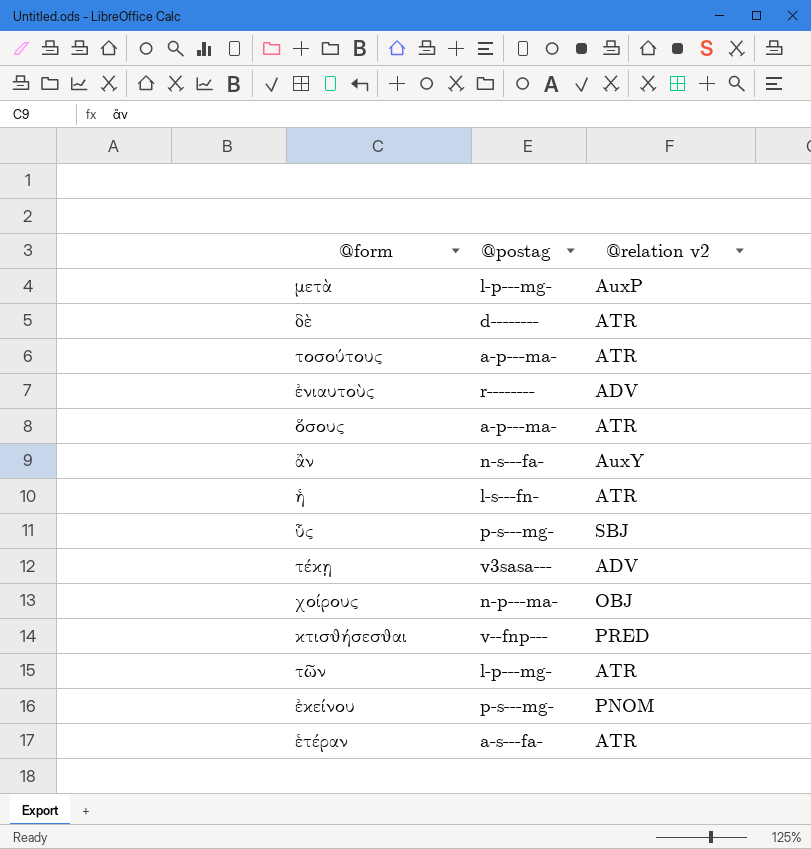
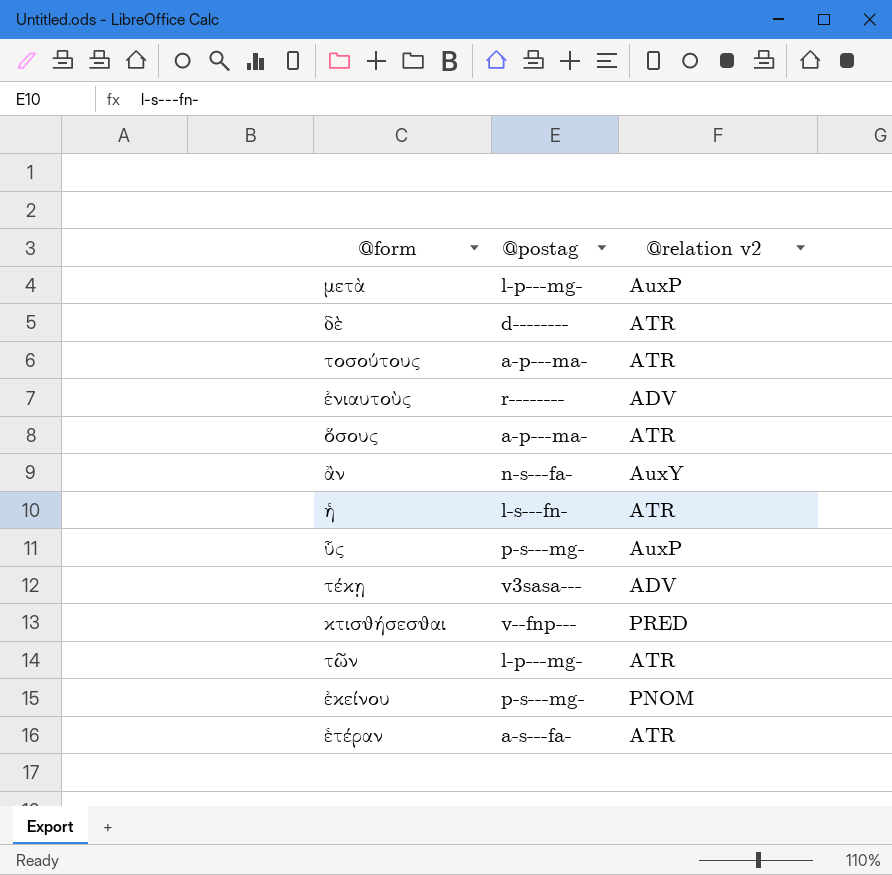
row χοίρους: n-p---ma- | OBJ -> none
ὗς | @relation v2: SBJ -> AuxP

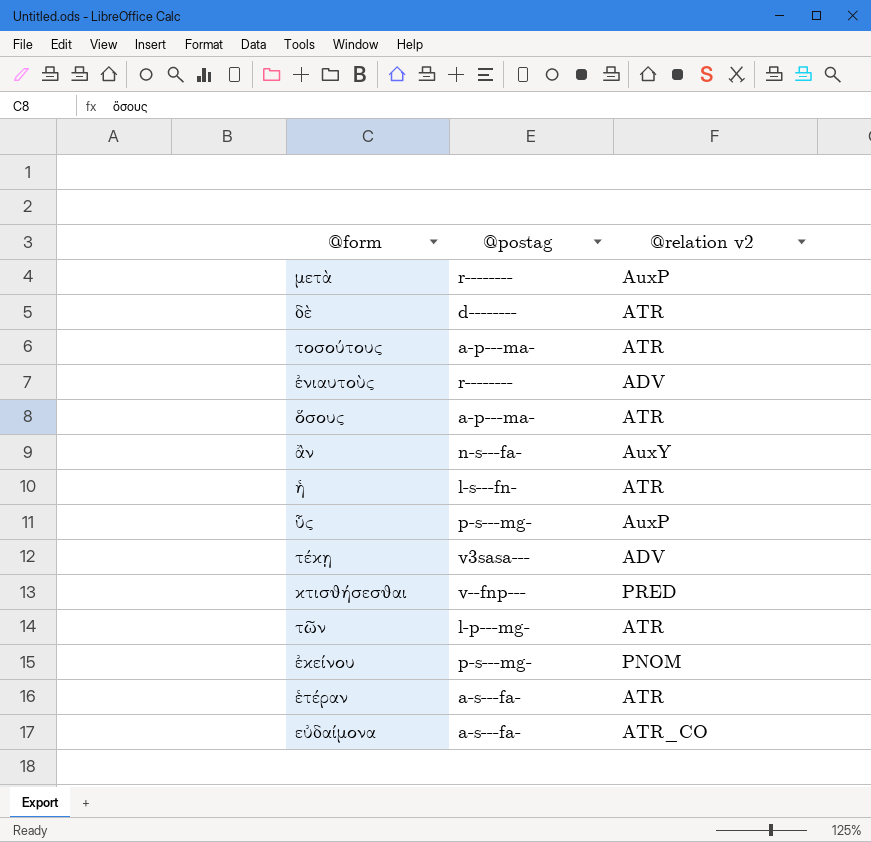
μετὰ | @postag: l-p---mg- -> r--------
row εὐδαίμονα: none -> a-s---fa- | ATR_CO

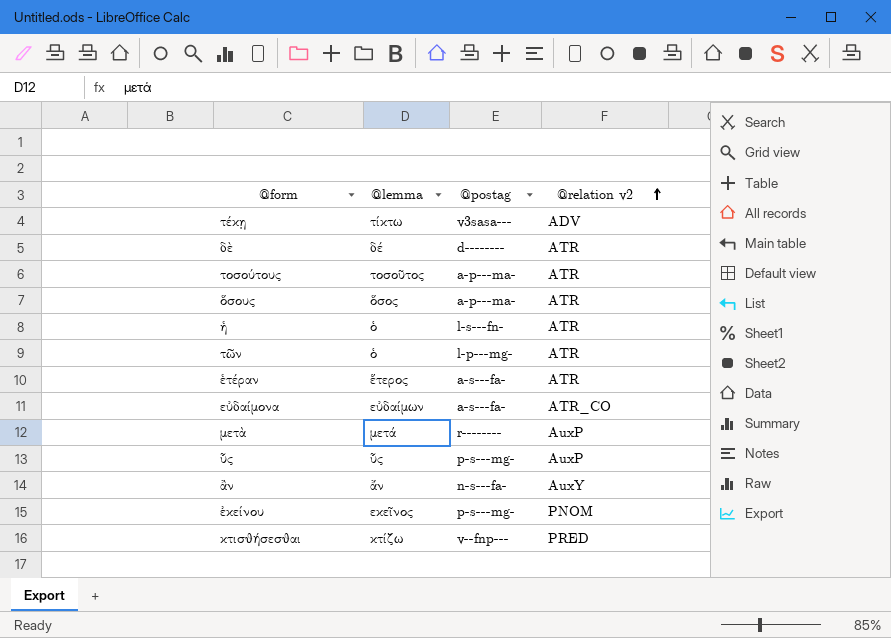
row order: none -> @relation v2 ascending
column @lemma | position: none -> 2
row ἐνιαυτοὺς: r-------- | ADV -> none

